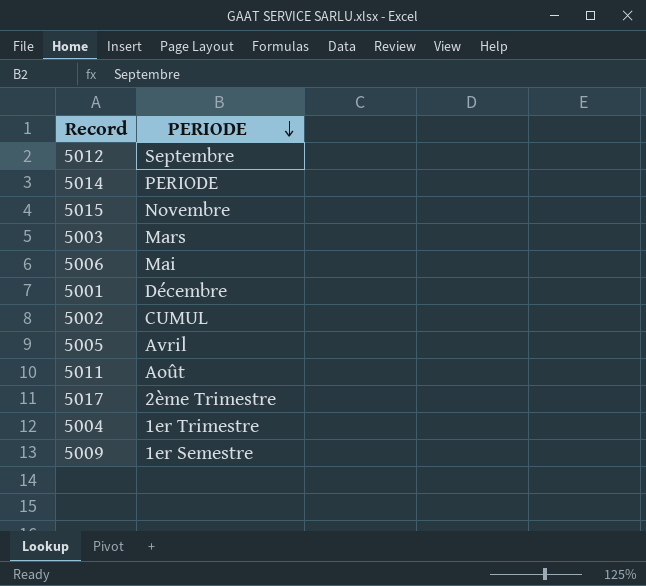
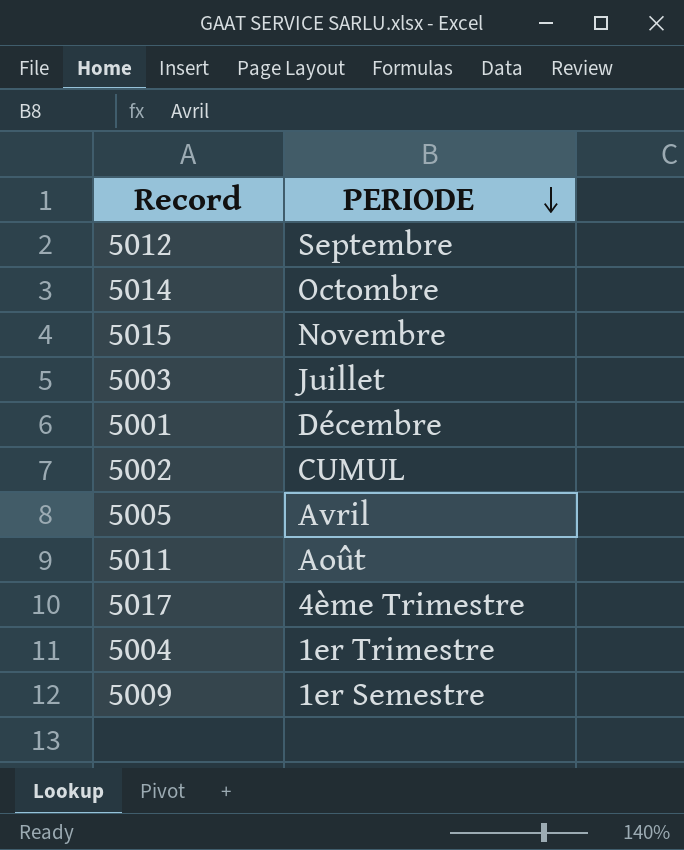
row 5006: Mai -> none
5014 | PERIODE: PERIODE -> Octombre
5003 | PERIODE: Mars -> Juillet
5017 | PERIODE: 2ème Trimestre -> 4ème Trimestre

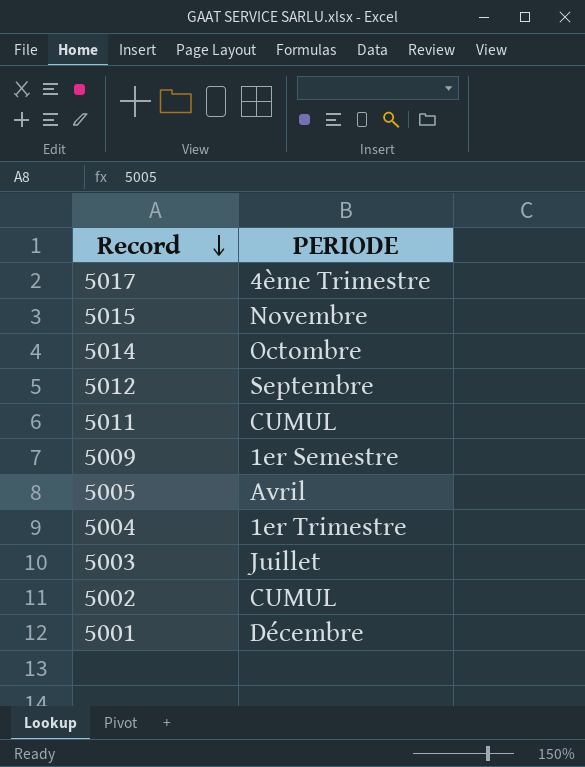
row order: PERIODE descending -> Record descending
5011 | PERIODE: Août -> CUMUL

